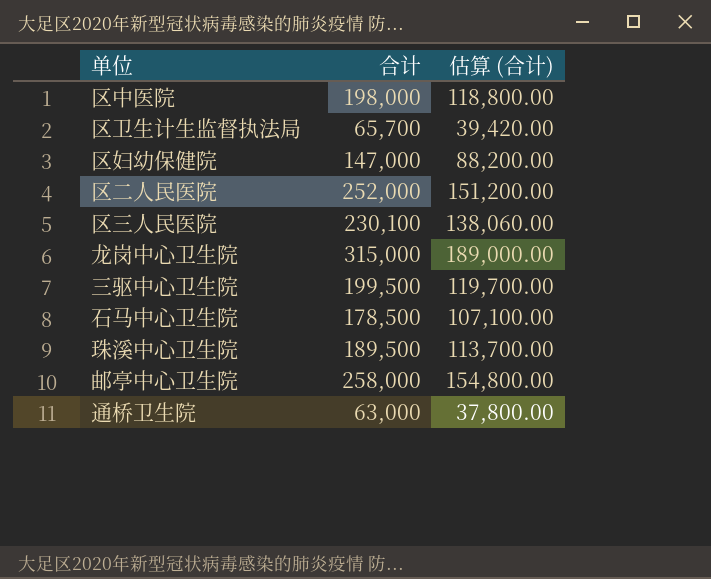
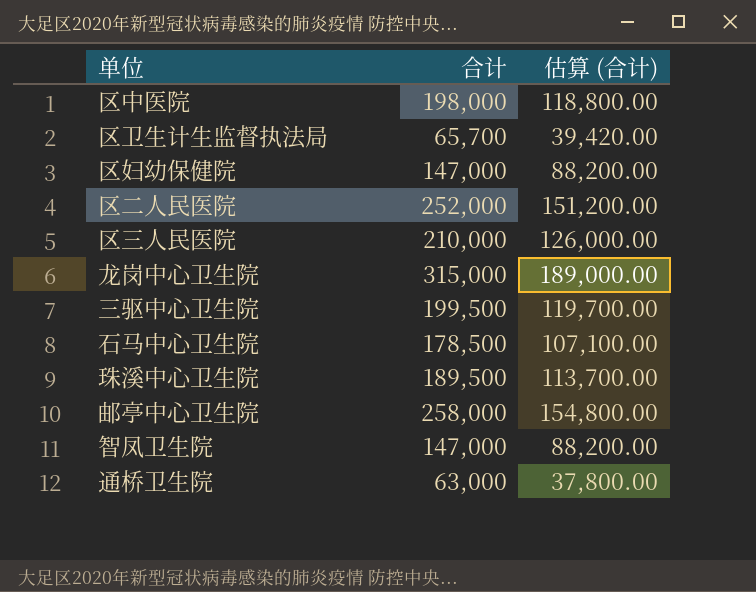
区三人民医院 | 合计: 230,100 -> 210,000
区三人民医院 | 估算 (合计): 138,060.00 -> 126,000.00
row 智凤卫生院: none -> 147,000 | 88,200.00

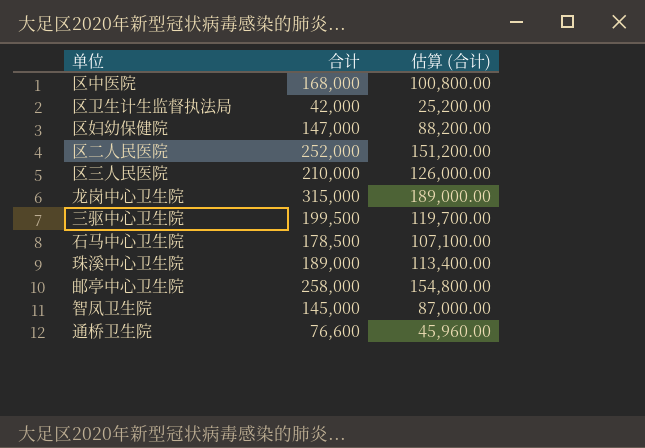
区中医院 | 合计: 198,000 -> 168,000
区中医院 | 估算 (合计): 118,800.00 -> 100,800.00
区卫生计生监督执法局 | 合计: 65,700 -> 42,000
区卫生计生监督执法局 | 估算 (合计): 39,420.00 -> 25,200.00
珠溪中心卫生院 | 合计: 189,500 -> 189,000
珠溪中心卫生院 | 估算 (合计): 113,700.00 -> 113,400.00
智凤卫生院 | 合计: 147,000 -> 145,000
智凤卫生院 | 估算 (合计): 88,200.00 -> 87,000.00
通桥卫生院 | 合计: 63,000 -> 76,600
通桥卫生院 | 估算 (合计): 37,800.00 -> 45,960.00

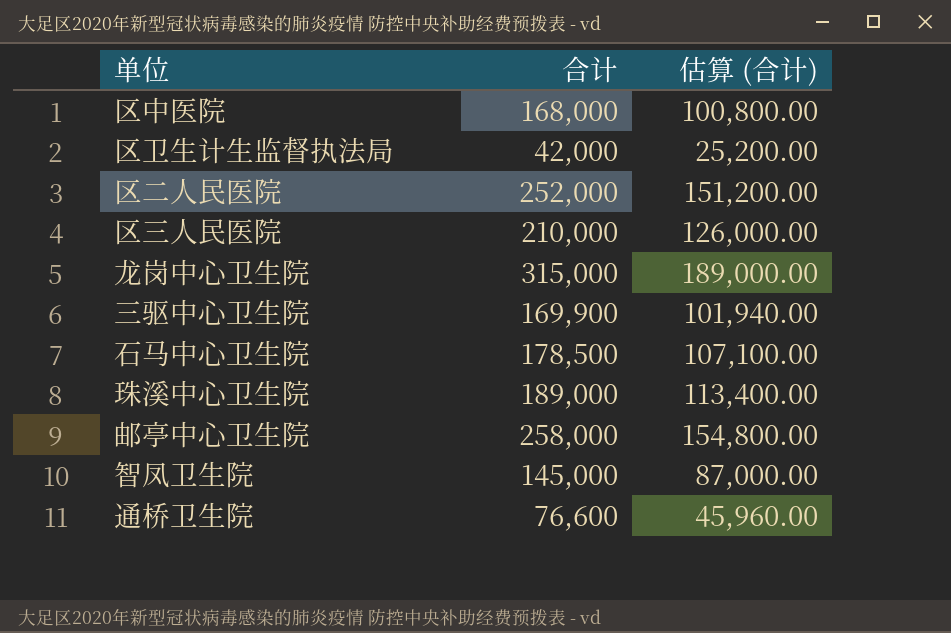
row 区妇幼保健院: 147,000 | 88,200.00 -> none
三驱中心卫生院 | 合计: 199,500 -> 169,900
三驱中心卫生院 | 估算 (合计): 119,700.00 -> 101,940.00

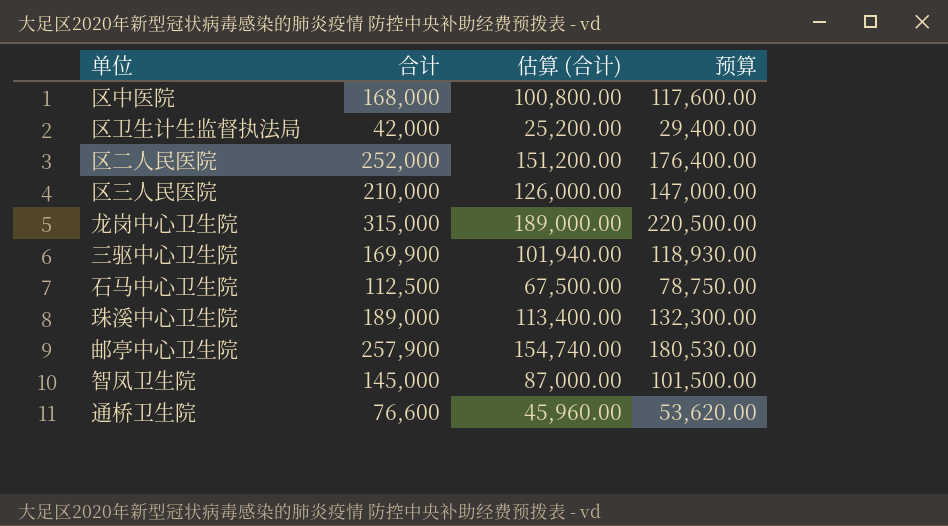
column 预算 | formula: none -> [合计] * 0.7
石马中心卫生院 | 合计: 178,500 -> 112,500
石马中心卫生院 | 估算 (合计): 107,100.00 -> 67,500.00
邮亭中心卫生院 | 合计: 258,000 -> 257,900
邮亭中心卫生院 | 估算 (合计): 154,800.00 -> 154,740.00

